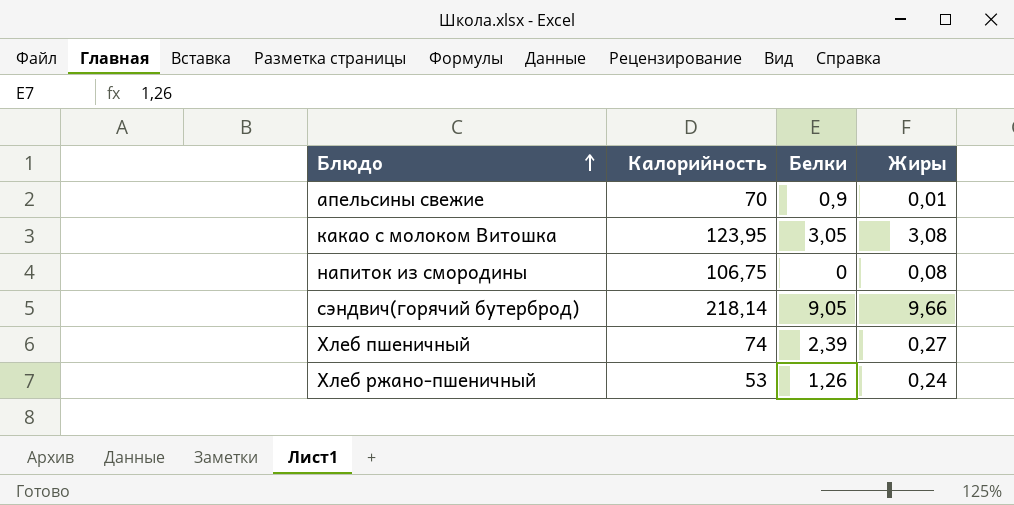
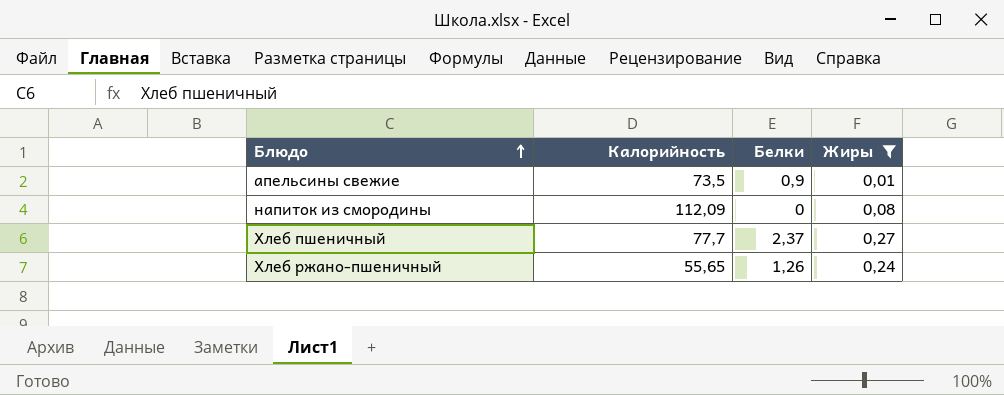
filter: none -> Жиры <= 0,27
апельсины свежие | Калорийность: 70 -> 73,5
напиток из смородины | Калорийность: 106,75 -> 112,09
Хлеб пшеничный | Калорийность: 74 -> 77,7
Хлеб пшеничный | Белки: 2,39 -> 2,37
Хлеб ржано-пшеничный | Калорийность: 53 -> 55,65

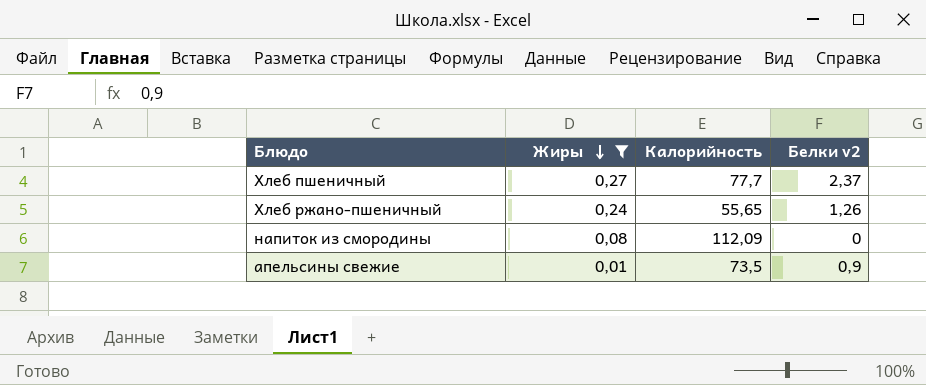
row order: Блюдо ascending -> Жиры descending
column Жиры | position: 4 -> 2
column name: Белки -> Белки v2

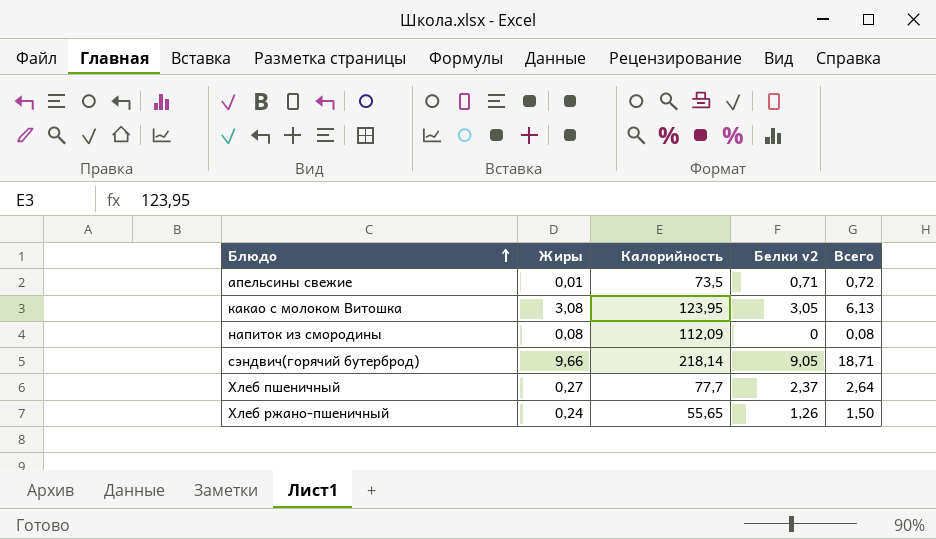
filter: Жиры <= 0,27 -> none
row order: Жиры descending -> Блюдо ascending
column Всего | formula: none -> [Жиры] + [Белки v2]
апельсины свежие | Белки v2: 0,9 -> 0,71

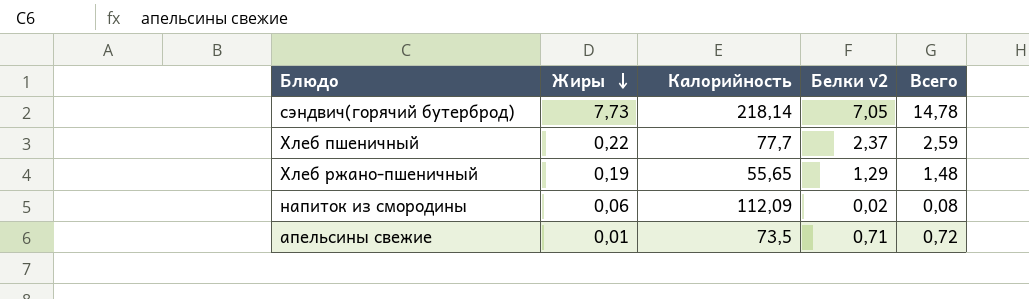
row order: Блюдо ascending -> Жиры descending
row какао с молоком Витошка: 3,08 | 123,95 | 3,05 | 6,13 -> none
сэндвич(горячий бутерброд) | Жиры: 9,66 -> 7,73
сэндвич(горячий бутерброд) | Белки v2: 9,05 -> 7,05
сэндвич(горячий бутерброд) | Всего: 18,71 -> 14,78
Хлеб пшеничный | Жиры: 0,27 -> 0,22
Хлеб пшеничный | Всего: 2,64 -> 2,59
Хлеб ржано-пшеничный | Жиры: 0,24 -> 0,19
Хлеб ржано-пшеничный | Белки v2: 1,26 -> 1,29
Хлеб ржано-пшеничный | Всего: 1,50 -> 1,48
напиток из смородины | Жиры: 0,08 -> 0,06
напиток из смородины | Белки v2: 0 -> 0,02

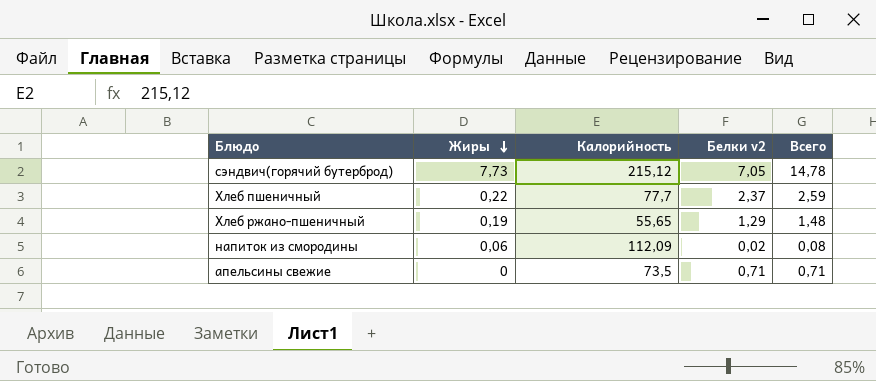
сэндвич(горячий бутерброд) | Калорийность: 218,14 -> 215,12
апельсины свежие | Жиры: 0,01 -> 0
апельсины свежие | Всего: 0,72 -> 0,71

